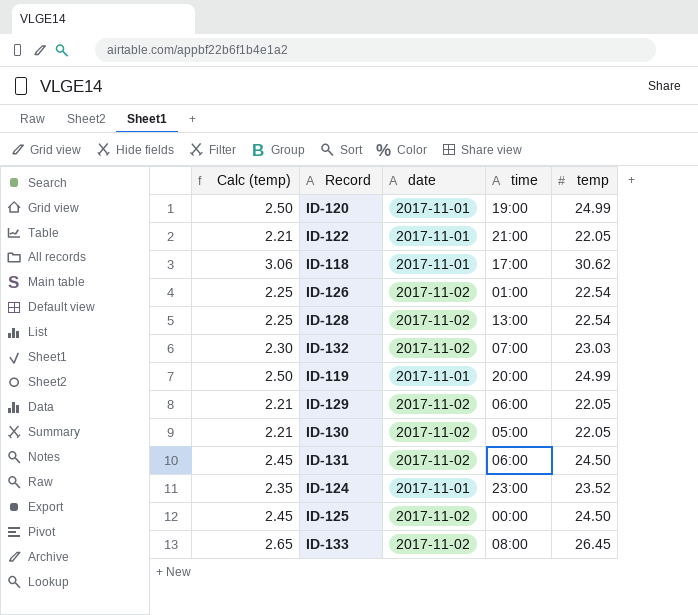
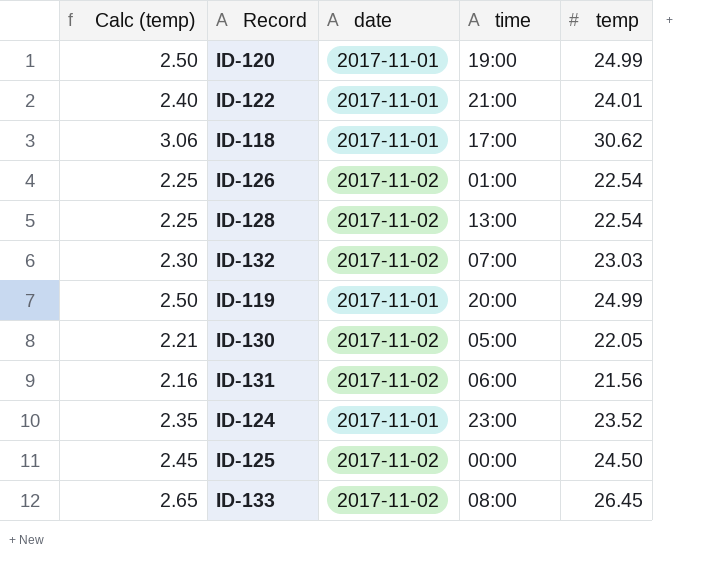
row ID-129: 2.21 | 2017-11-02 | 06:00 | 22.05 -> none
ID-122 | Calc (temp): 2.21 -> 2.40
ID-122 | temp: 22.05 -> 24.01
ID-131 | Calc (temp): 2.45 -> 2.16
ID-131 | temp: 24.50 -> 21.56

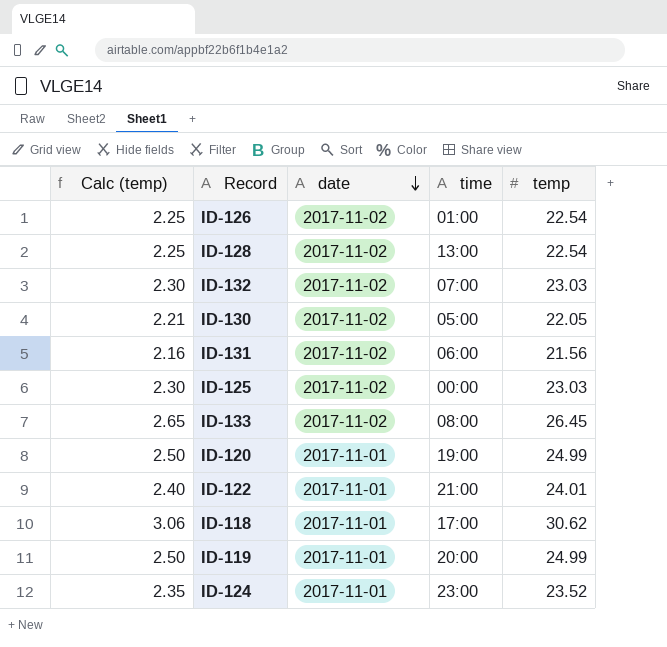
row order: none -> date descending
ID-125 | Calc (temp): 2.45 -> 2.30
ID-125 | temp: 24.50 -> 23.03

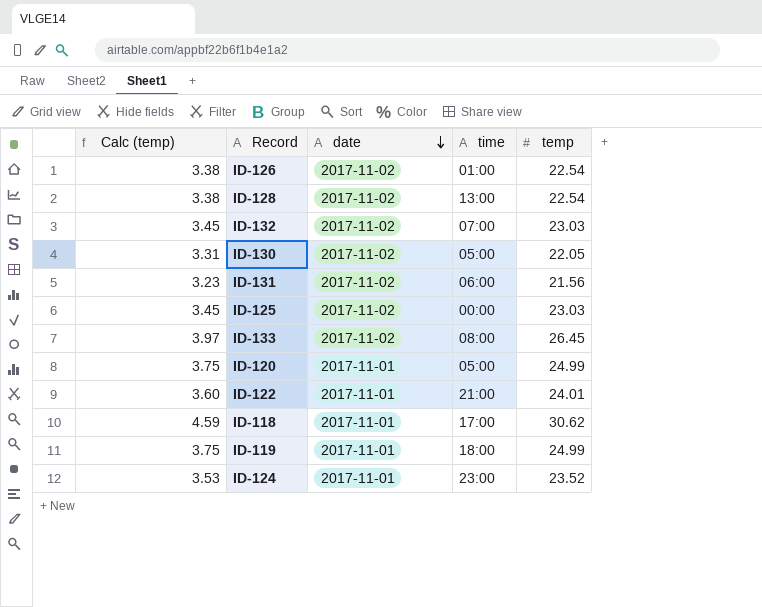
column Calc (temp) | formula: [temp] * 0.1 -> [temp] * 0.15
ID-120 | time: 19:00 -> 05:00
ID-119 | time: 20:00 -> 18:00

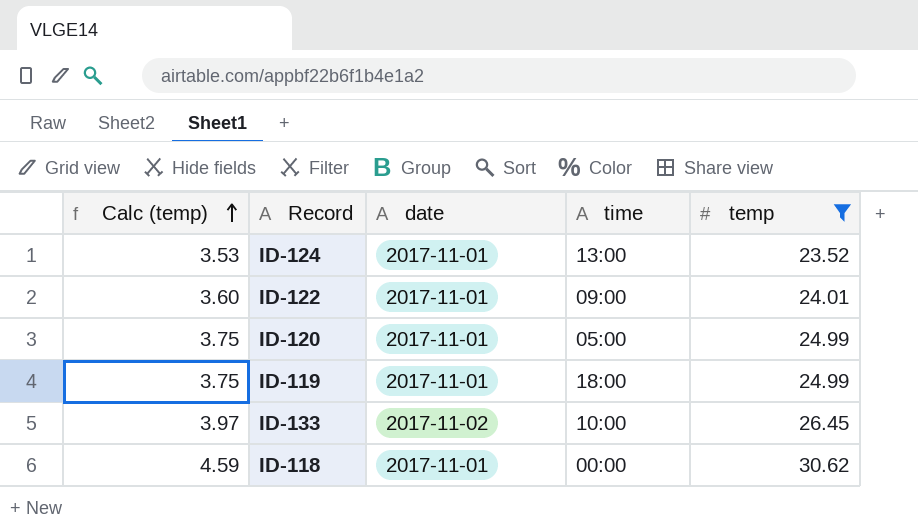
filter: none -> temp >= 23.52
row order: date descending -> Calc (temp) ascending
ID-124 | time: 23:00 -> 13:00
ID-122 | time: 21:00 -> 09:00
ID-133 | time: 08:00 -> 10:00
ID-118 | time: 17:00 -> 00:00

